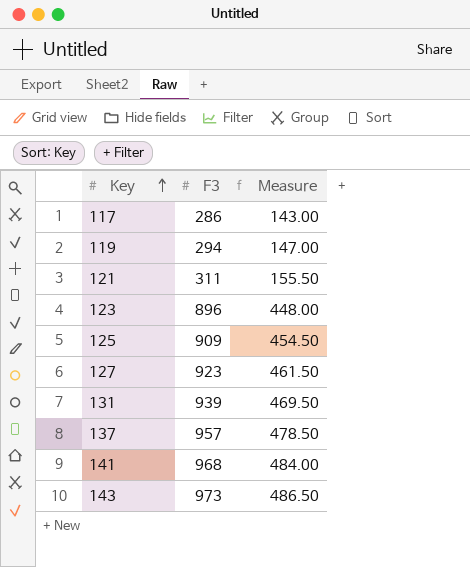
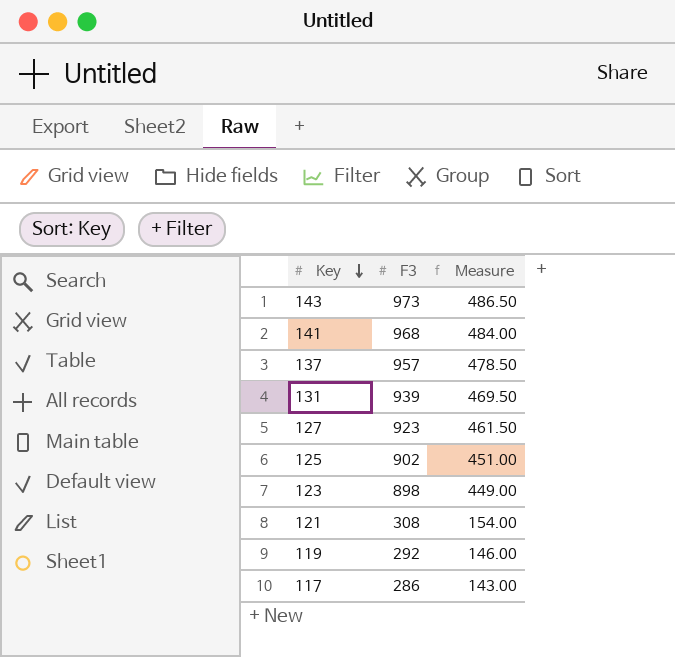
row order: Key ascending -> Key descending
125 | F3: 909 -> 902
125 | Measure: 454.50 -> 451.00
123 | F3: 896 -> 898
123 | Measure: 448.00 -> 449.00
121 | F3: 311 -> 308
121 | Measure: 155.50 -> 154.00
119 | F3: 294 -> 292
119 | Measure: 147.00 -> 146.00

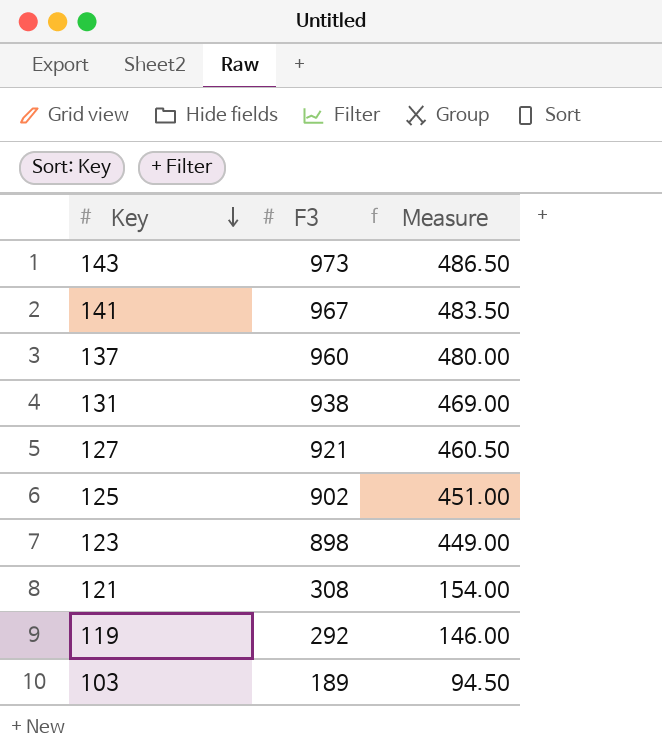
row 117: 286 | 143.00 -> none
141 | F3: 968 -> 967
141 | Measure: 484.00 -> 483.50
137 | F3: 957 -> 960
137 | Measure: 478.50 -> 480.00
131 | F3: 939 -> 938
131 | Measure: 469.50 -> 469.00
127 | F3: 923 -> 921
127 | Measure: 461.50 -> 460.50
row 103: none -> 189 | 94.50

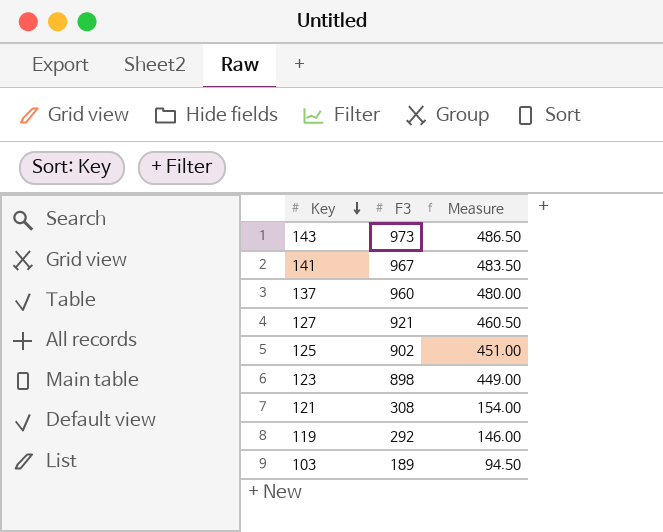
row 131: 938 | 469.00 -> none

